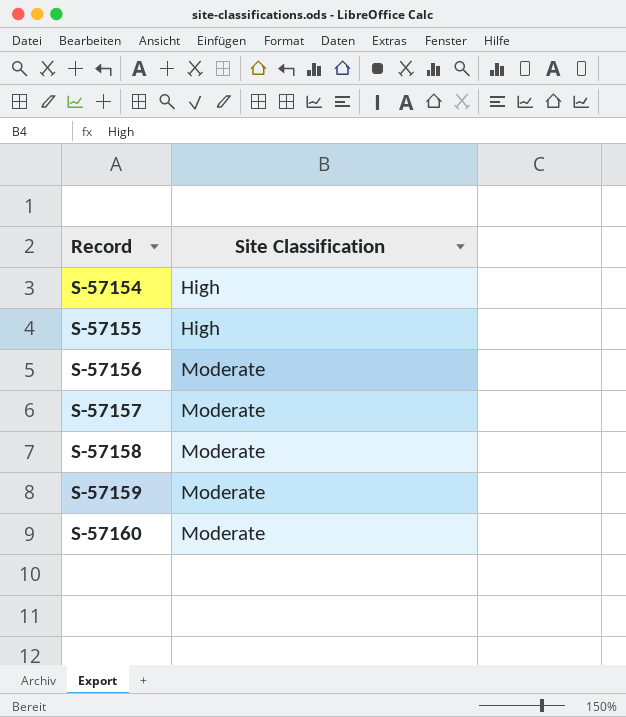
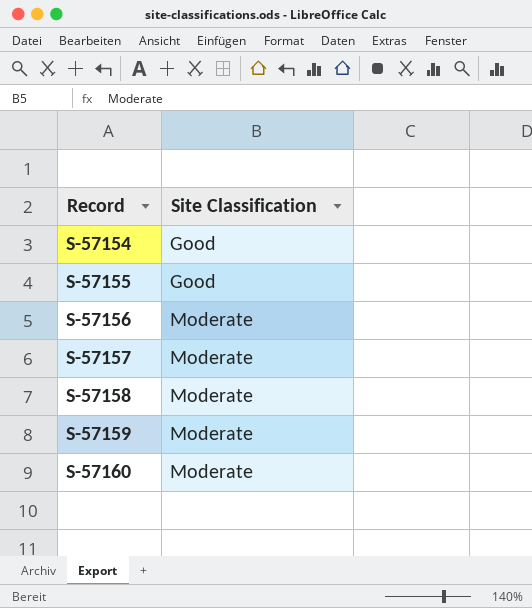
S-57154 | Site Classification: High -> Good
S-57155 | Site Classification: High -> Good

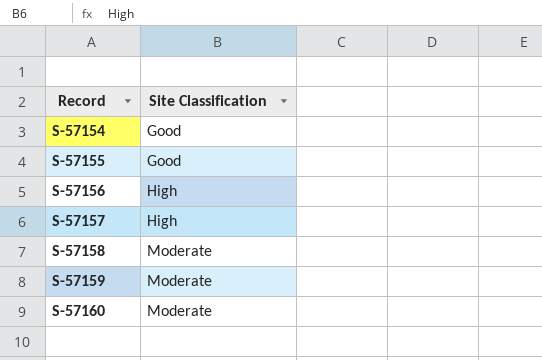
S-57156 | Site Classification: Moderate -> High
S-57157 | Site Classification: Moderate -> High

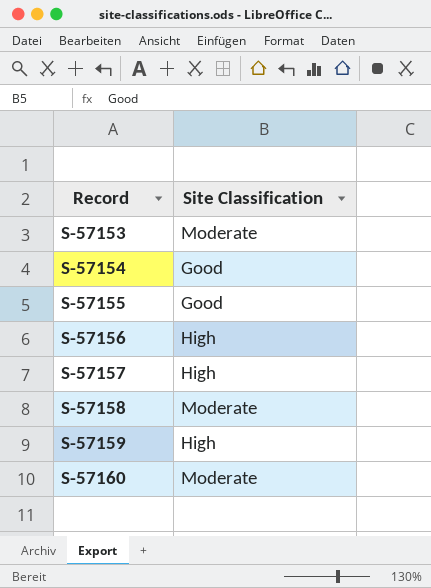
row S-57153: none -> Moderate
S-57159 | Site Classification: Moderate -> High

